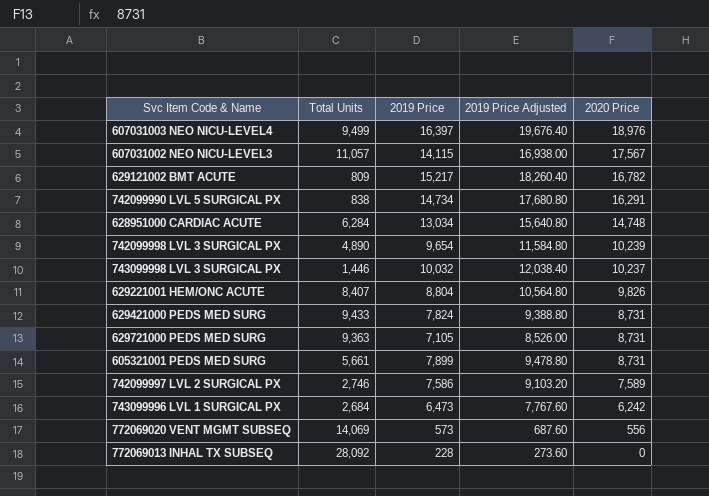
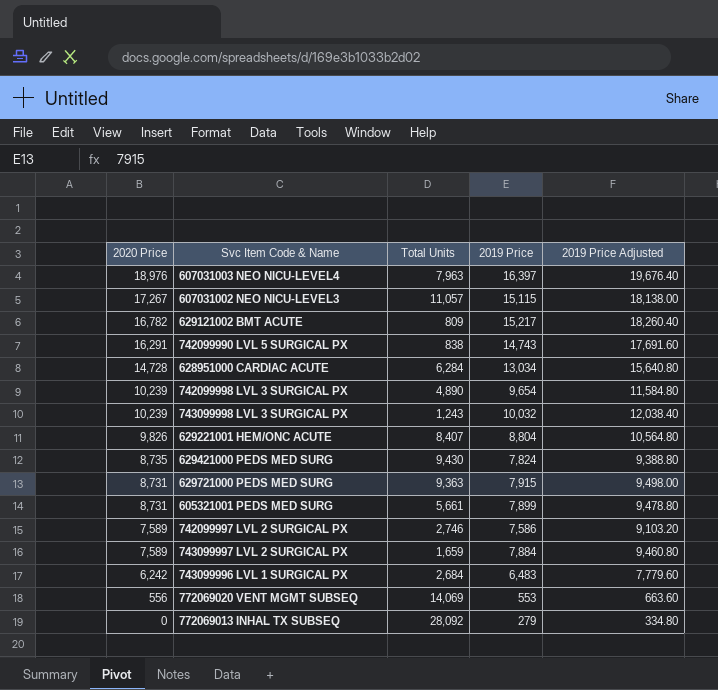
column 2020 Price | position: 5 -> 1
607031003 NEO NICU-LEVEL4 | Total Units: 9,499 -> 7,963
607031002 NEO NICU-LEVEL3 | 2020 Price: 17,567 -> 17,267
607031002 NEO NICU-LEVEL3 | 2019 Price: 14,115 -> 15,115
607031002 NEO NICU-LEVEL3 | 2019 Price Adjusted: 16,938.00 -> 18,138.00
742099990 LVL 5 SURGICAL PX | 2019 Price: 14,734 -> 14,743
742099990 LVL 5 SURGICAL PX | 2019 Price Adjusted: 17,680.80 -> 17,691.60
628951000 CARDIAC ACUTE | 2020 Price: 14,748 -> 14,728
743099998 LVL 3 SURGICAL PX | 2020 Price: 10,237 -> 10,239
743099998 LVL 3 SURGICAL PX | Total Units: 1,446 -> 1,243
629421000 PEDS MED SURG | 2020 Price: 8,731 -> 8,735
629421000 PEDS MED SURG | Total Units: 9,433 -> 9,430
629721000 PEDS MED SURG | 2019 Price: 7,105 -> 7,915
629721000 PEDS MED SURG | 2019 Price Adjusted: 8,526.00 -> 9,498.00
row 743099997 LVL 2 SURGICAL PX: none -> 7,589 | 1,659 | 7,884 | 9,460.80
743099996 LVL 1 SURGICAL PX | 2019 Price: 6,473 -> 6,483
743099996 LVL 1 SURGICAL PX | 2019 Price Adjusted: 7,767.60 -> 7,779.60
772069020 VENT MGMT SUBSEQ | 2019 Price: 573 -> 553
772069020 VENT MGMT SUBSEQ | 2019 Price Adjusted: 687.60 -> 663.60
772069013 INHAL TX SUBSEQ | 2019 Price: 228 -> 279
772069013 INHAL TX SUBSEQ | 2019 Price Adjusted: 273.60 -> 334.80

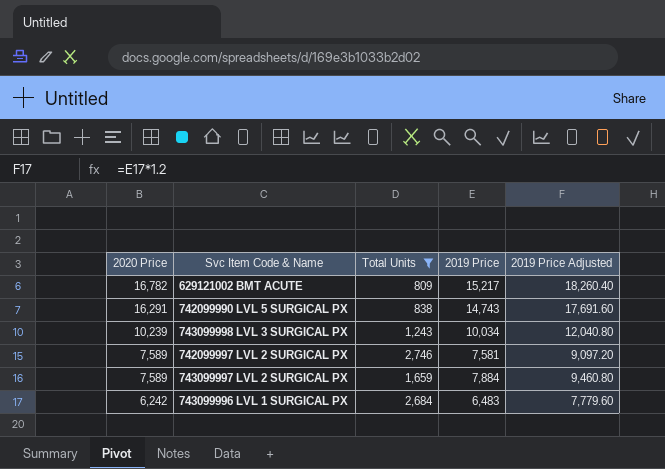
filter: none -> Total Units <= 2,746
743099998 LVL 3 SURGICAL PX | 2019 Price: 10,032 -> 10,034
743099998 LVL 3 SURGICAL PX | 2019 Price Adjusted: 12,038.40 -> 12,040.80
742099997 LVL 2 SURGICAL PX | 2019 Price: 7,586 -> 7,581
742099997 LVL 2 SURGICAL PX | 2019 Price Adjusted: 9,103.20 -> 9,097.20

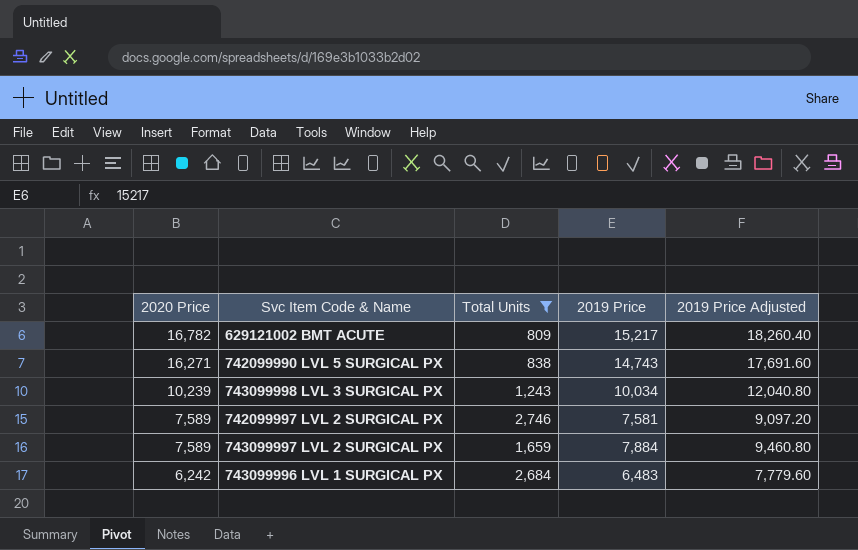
742099990 LVL 5 SURGICAL PX | 2020 Price: 16,291 -> 16,271

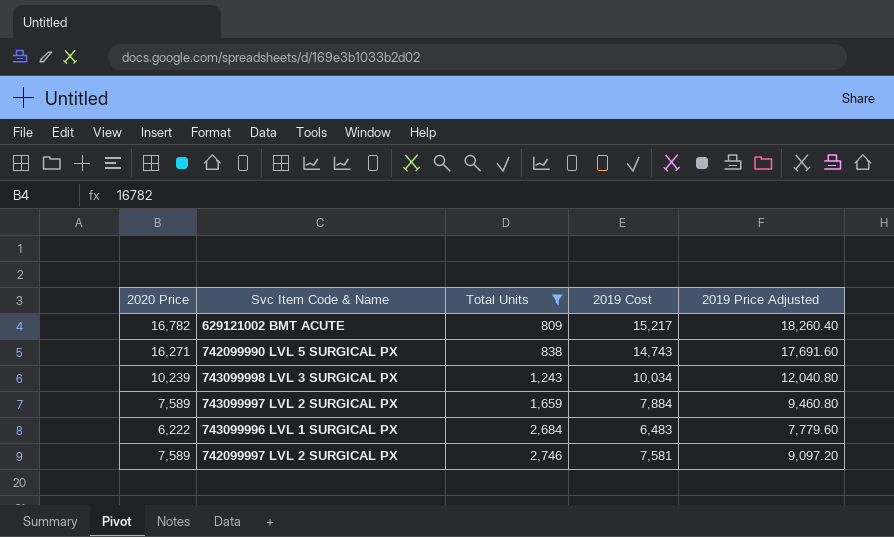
row order: 2020 Price descending -> Total Units ascending
column name: 2019 Price -> 2019 Cost
743099996 LVL 1 SURGICAL PX | 2020 Price: 6,242 -> 6,222

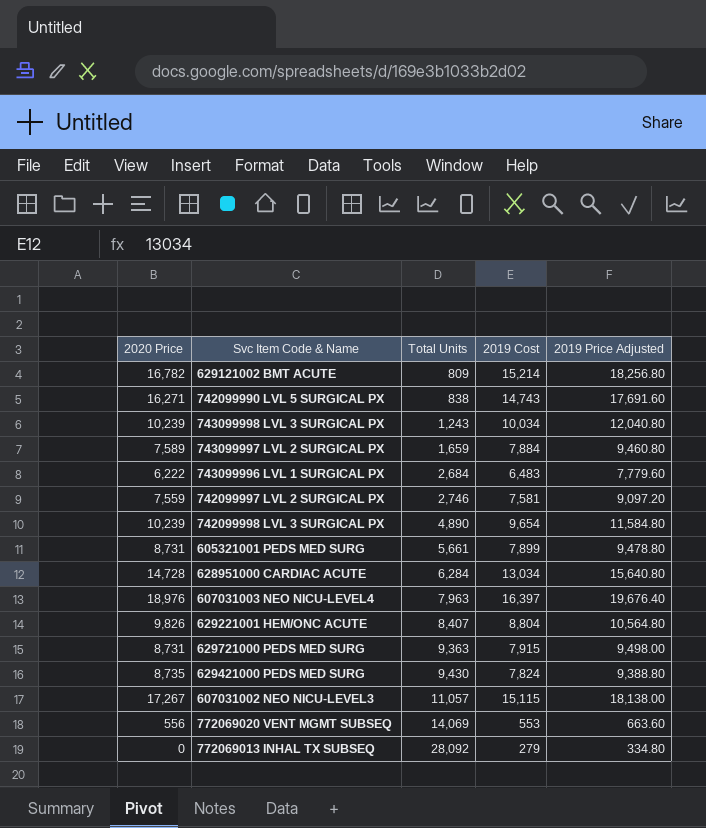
filter: Total Units <= 2,746 -> none
629121002 BMT ACUTE | 2019 Cost: 15,217 -> 15,214
629121002 BMT ACUTE | 2019 Price Adjusted: 18,260.40 -> 18,256.80
742099997 LVL 2 SURGICAL PX | 2020 Price: 7,589 -> 7,559

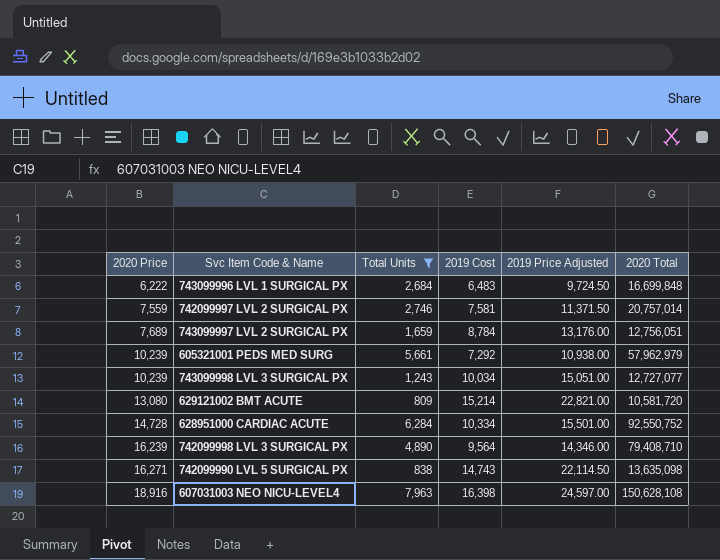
filter: none -> Total Units <= 7,963
row order: Total Units ascending -> 2020 Price ascending
column 2019 Price Adjusted | formula: [2019 Cost] * 1.2 -> [2019 Cost] * 1.5
column 2020 Total | formula: none -> [2020 Price] * [Total Units]
743099997 LVL 2 SURGICAL PX | 2020 Price: 7,589 -> 7,689
743099997 LVL 2 SURGICAL PX | 2019 Cost: 7,884 -> 8,784
605321001 PEDS MED SURG | 2020 Price: 8,731 -> 10,239
605321001 PEDS MED SURG | 2019 Cost: 7,899 -> 7,292
629121002 BMT ACUTE | 2020 Price: 16,782 -> 13,080
628951000 CARDIAC ACUTE | 2019 Cost: 13,034 -> 10,334
742099998 LVL 3 SURGICAL PX | 2020 Price: 10,239 -> 16,239
742099998 LVL 3 SURGICAL PX | 2019 Cost: 9,654 -> 9,564
607031003 NEO NICU-LEVEL4 | 2020 Price: 18,976 -> 18,916
607031003 NEO NICU-LEVEL4 | 2019 Cost: 16,397 -> 16,398

